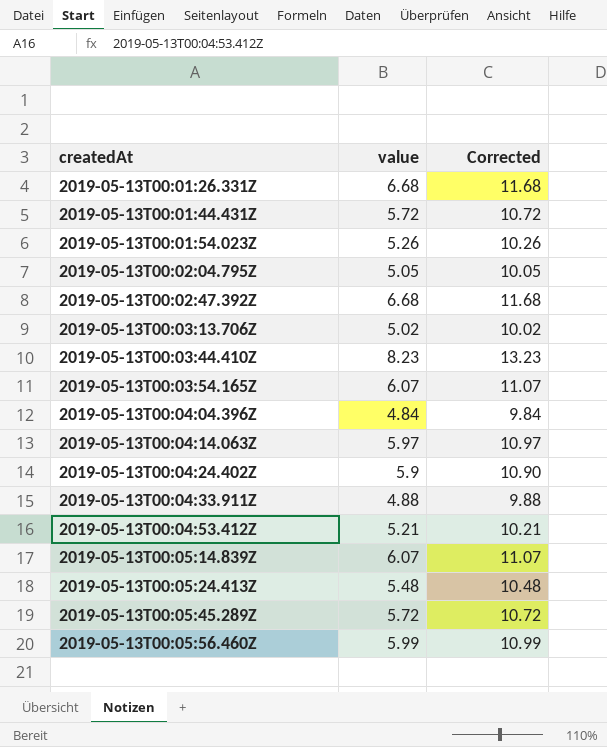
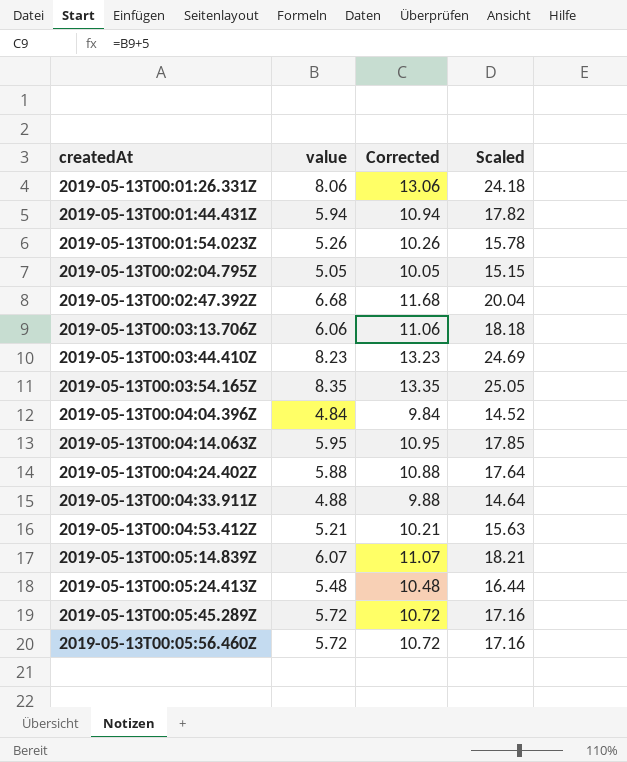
column Scaled | formula: none -> [value] * 3
2019-05-13T00:01:26.331Z | value: 6.68 -> 8.06
2019-05-13T00:01:26.331Z | Corrected: 11.68 -> 13.06
2019-05-13T00:01:44.431Z | value: 5.72 -> 5.94
2019-05-13T00:01:44.431Z | Corrected: 10.72 -> 10.94
2019-05-13T00:03:13.706Z | value: 5.02 -> 6.06
2019-05-13T00:03:13.706Z | Corrected: 10.02 -> 11.06
2019-05-13T00:03:54.165Z | value: 6.07 -> 8.35
2019-05-13T00:03:54.165Z | Corrected: 11.07 -> 13.35
2019-05-13T00:04:14.063Z | value: 5.97 -> 5.95
2019-05-13T00:04:14.063Z | Corrected: 10.97 -> 10.95
2019-05-13T00:04:24.402Z | value: 5.9 -> 5.88
2019-05-13T00:04:24.402Z | Corrected: 10.90 -> 10.88
2019-05-13T00:05:56.460Z | value: 5.99 -> 5.72
2019-05-13T00:05:56.460Z | Corrected: 10.99 -> 10.72

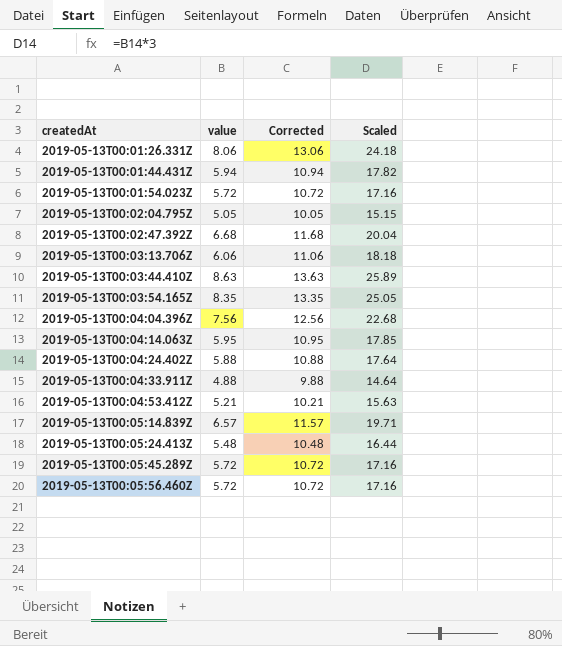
2019-05-13T00:01:54.023Z | value: 5.26 -> 5.72
2019-05-13T00:01:54.023Z | Corrected: 10.26 -> 10.72
2019-05-13T00:01:54.023Z | Scaled: 15.78 -> 17.16
2019-05-13T00:03:44.410Z | value: 8.23 -> 8.63
2019-05-13T00:03:44.410Z | Corrected: 13.23 -> 13.63
2019-05-13T00:03:44.410Z | Scaled: 24.69 -> 25.89
2019-05-13T00:04:04.396Z | value: 4.84 -> 7.56
2019-05-13T00:04:04.396Z | Corrected: 9.84 -> 12.56
2019-05-13T00:04:04.396Z | Scaled: 14.52 -> 22.68
2019-05-13T00:05:14.839Z | value: 6.07 -> 6.57
2019-05-13T00:05:14.839Z | Corrected: 11.07 -> 11.57
2019-05-13T00:05:14.839Z | Scaled: 18.21 -> 19.71

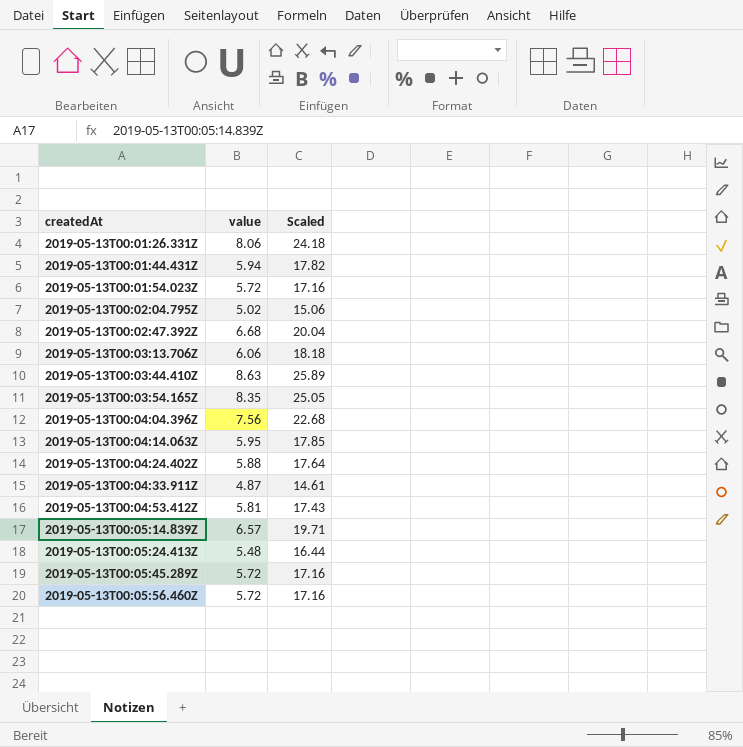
column Corrected | formula: [value] + 5 -> none
2019-05-13T00:02:04.795Z | value: 5.05 -> 5.02
2019-05-13T00:02:04.795Z | Scaled: 15.15 -> 15.06
2019-05-13T00:04:33.911Z | value: 4.88 -> 4.87
2019-05-13T00:04:33.911Z | Scaled: 14.64 -> 14.61
2019-05-13T00:04:53.412Z | value: 5.21 -> 5.81
2019-05-13T00:04:53.412Z | Scaled: 15.63 -> 17.43

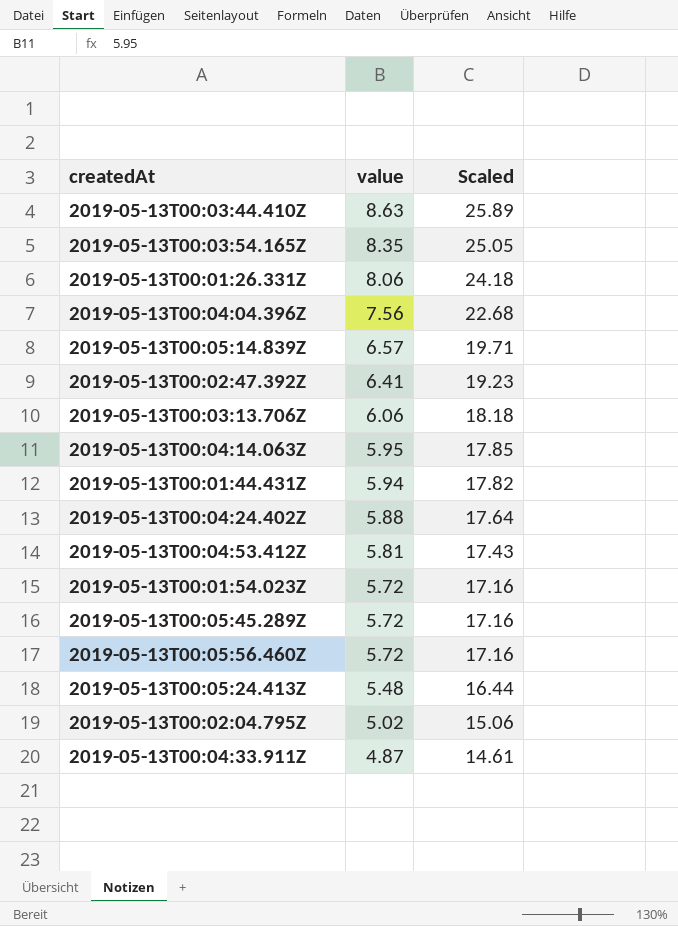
row order: createdAt ascending -> value descending
2019-05-13T00:02:47.392Z | value: 6.68 -> 6.41
2019-05-13T00:02:47.392Z | Scaled: 20.04 -> 19.23

